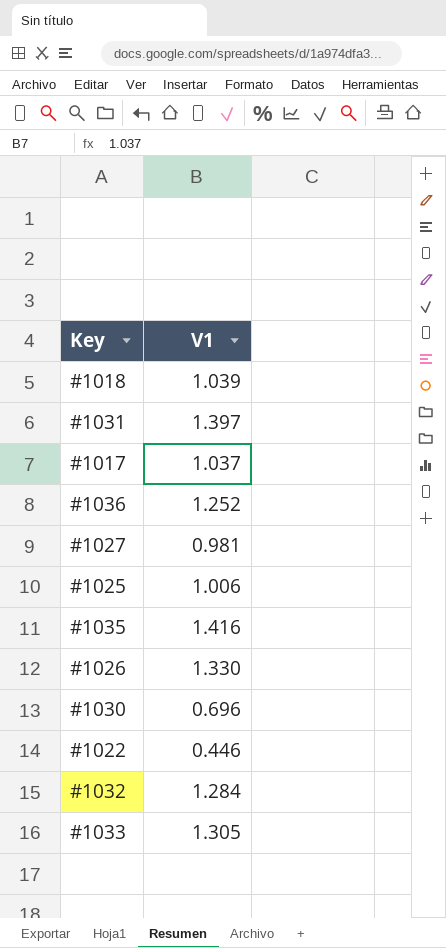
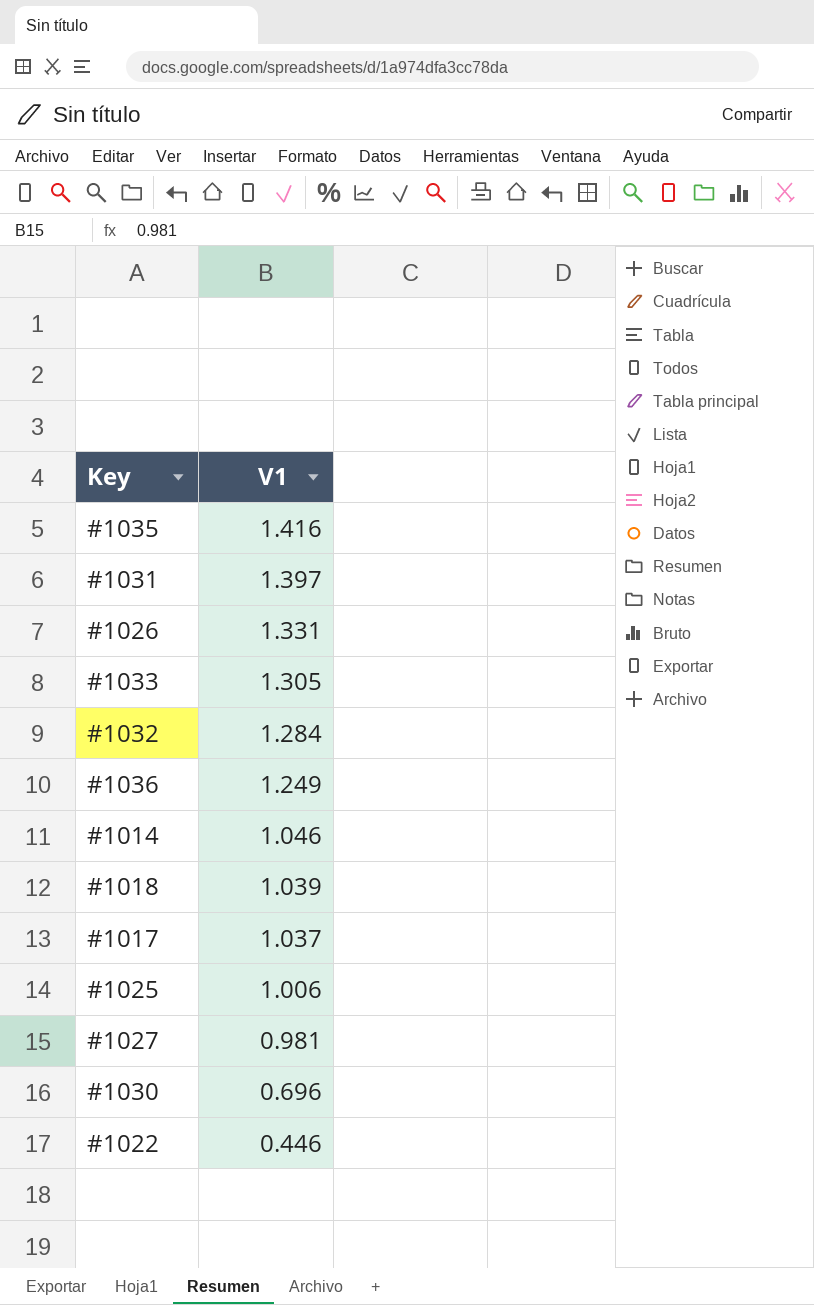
row order: none -> V1 descending
#1026 | V1: 1.330 -> 1.331
#1036 | V1: 1.252 -> 1.249
row #1014: none -> 1.046

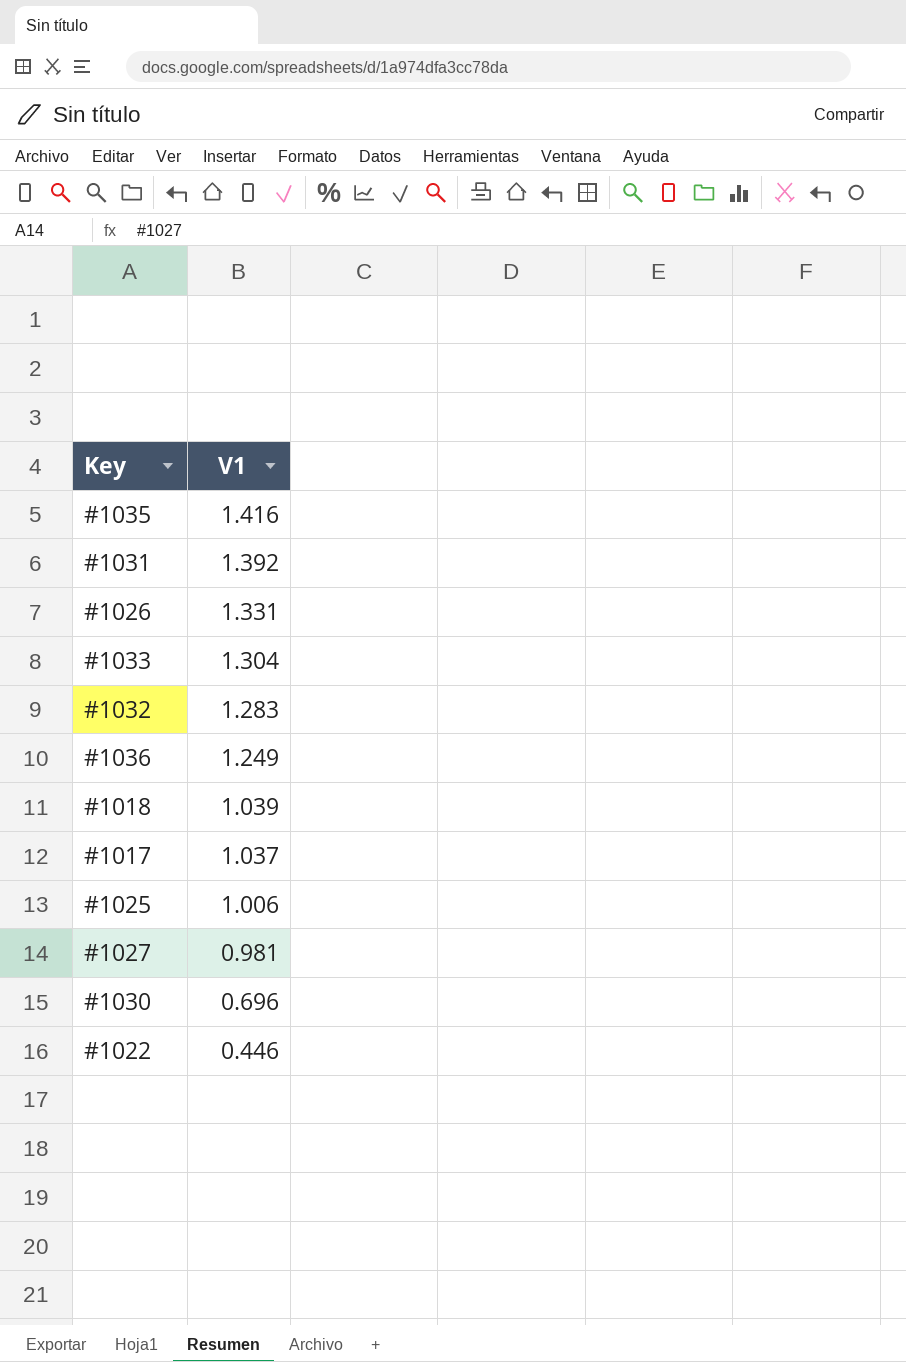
row #1014: 1.046 -> none
#1031 | V1: 1.397 -> 1.392
#1033 | V1: 1.305 -> 1.304
#1032 | V1: 1.284 -> 1.283

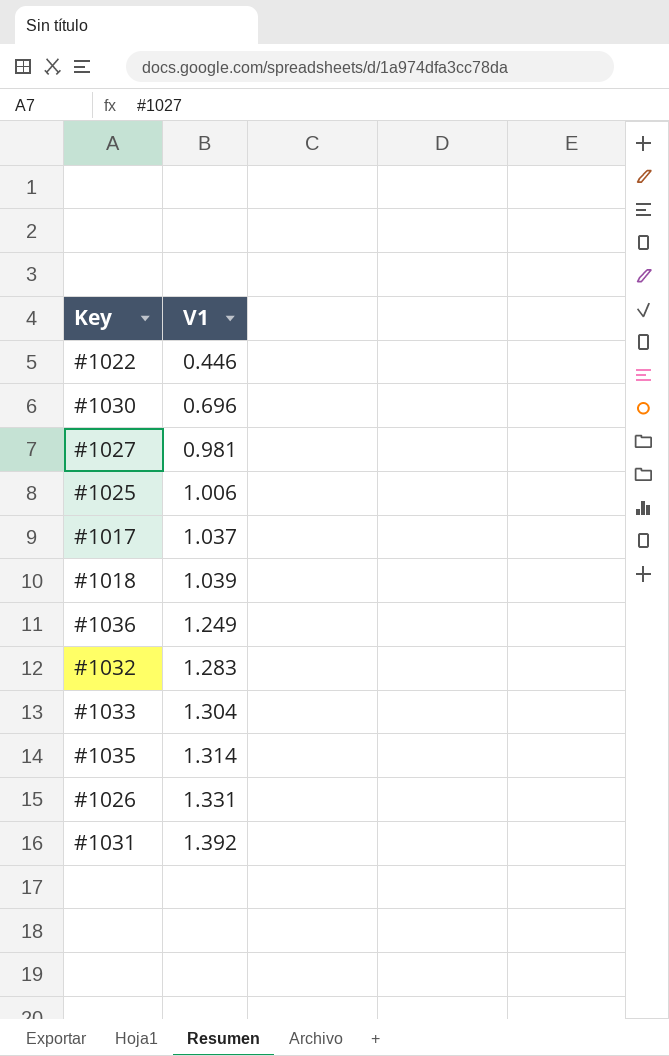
row order: V1 descending -> V1 ascending
#1035 | V1: 1.416 -> 1.314

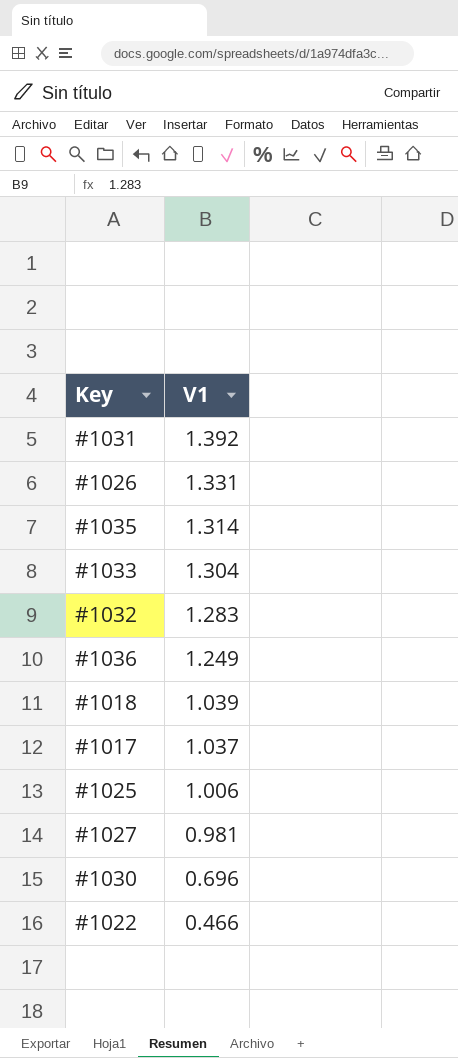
row order: V1 ascending -> V1 descending
#1022 | V1: 0.446 -> 0.466

